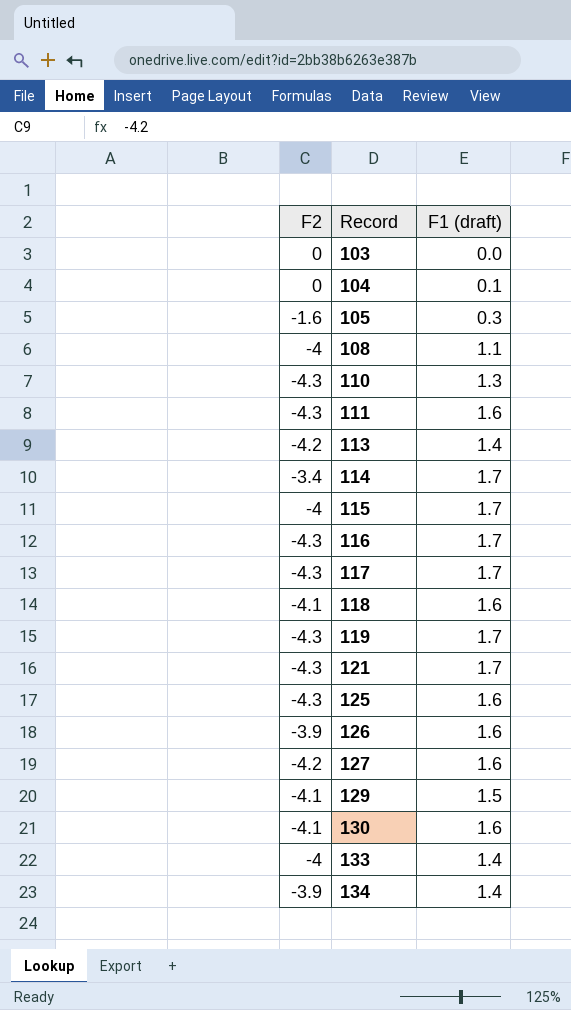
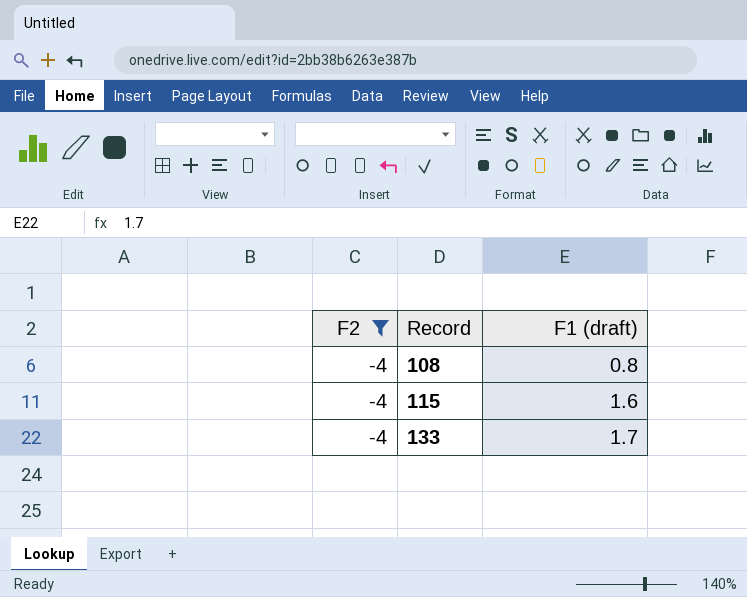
filter: none -> F2 = -4
108 | F1 (draft): 1.1 -> 0.8
115 | F1 (draft): 1.7 -> 1.6
133 | F1 (draft): 1.4 -> 1.7

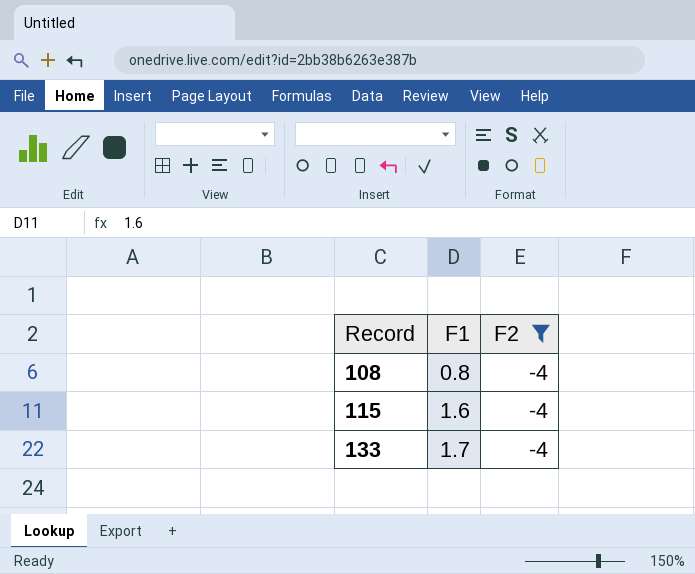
column name: F1 (draft) -> F1
column F2 | position: 1 -> 3

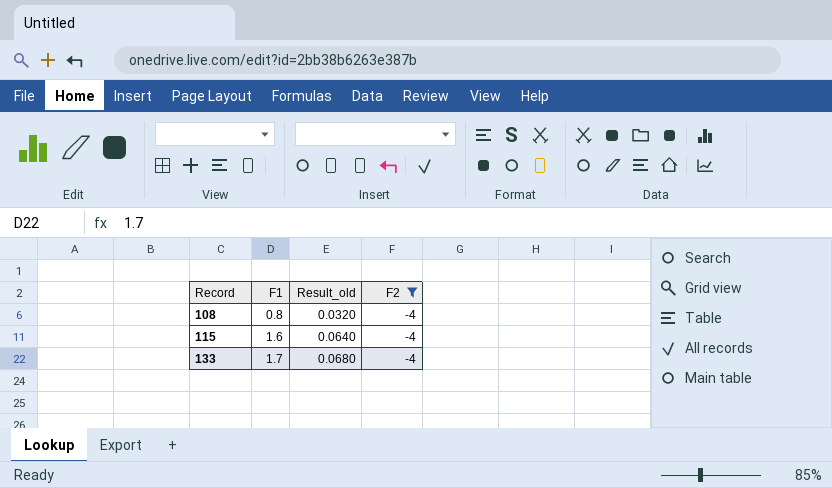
column Result_old | formula: none -> [F1] * 0.04

